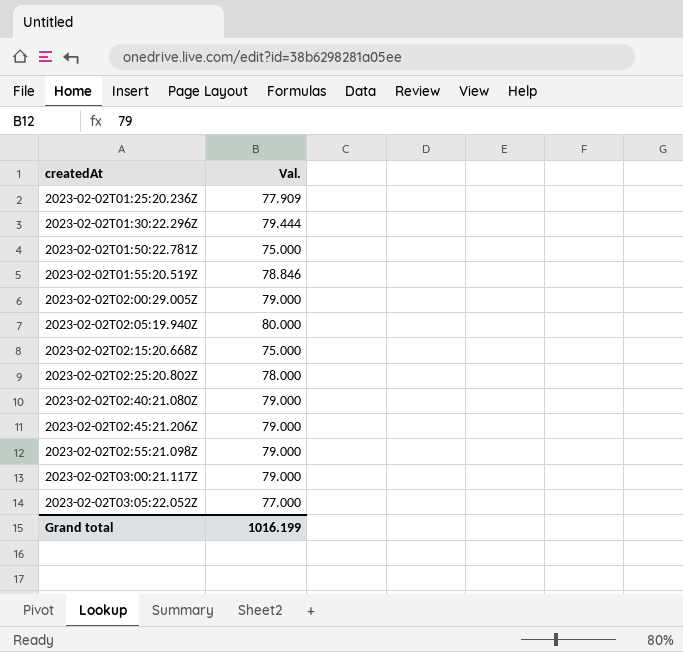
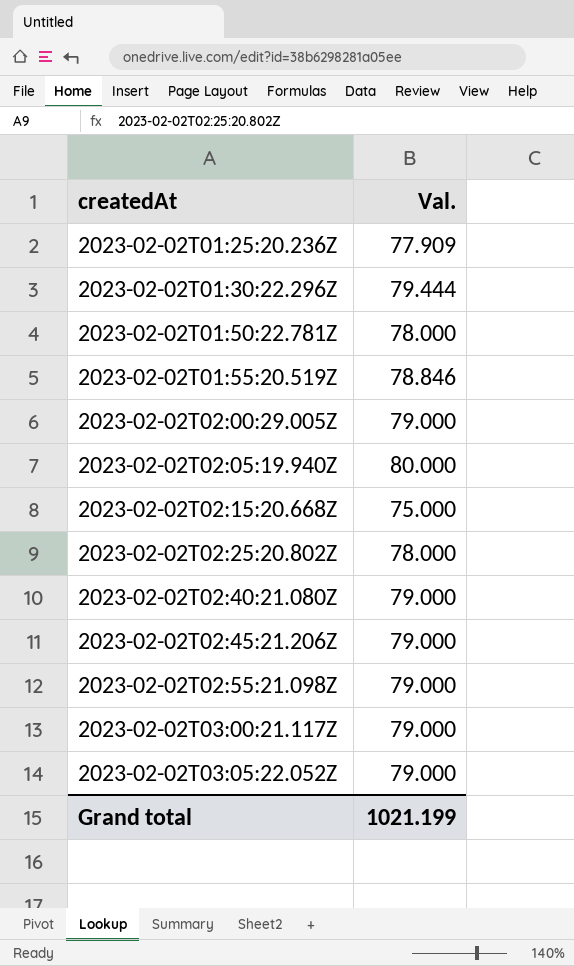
2023-02-02T01:50:22.781Z | Val.: 75.000 -> 78.000
2023-02-02T03:05:22.052Z | Val.: 77.000 -> 79.000
Grand total | Val.: 1016.199 -> 1021.199

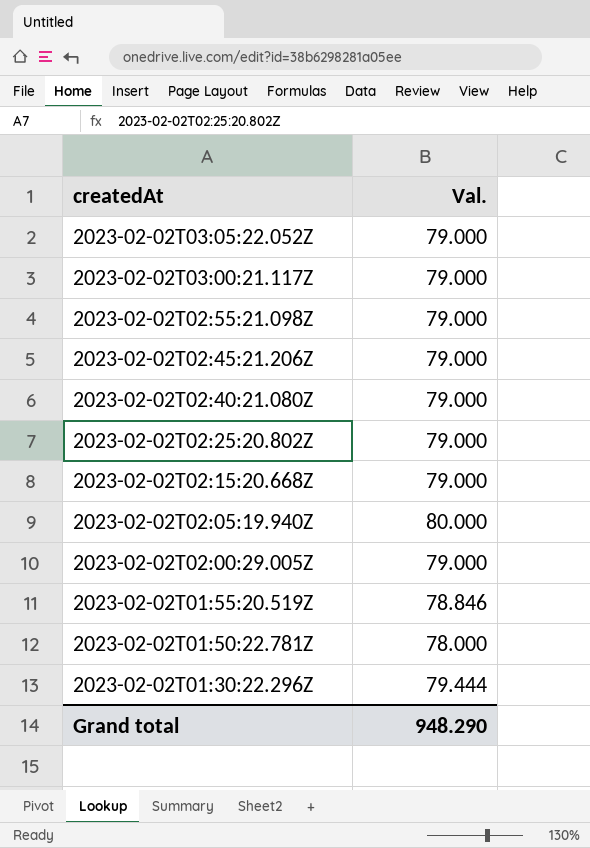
row order: createdAt ascending -> createdAt descending
row 2023-02-02T01:25:20.236Z: 77.909 -> none
2023-02-02T02:25:20.802Z | Val.: 78.000 -> 79.000
2023-02-02T02:15:20.668Z | Val.: 75.000 -> 79.000
Grand total | Val.: 1021.199 -> 948.290

